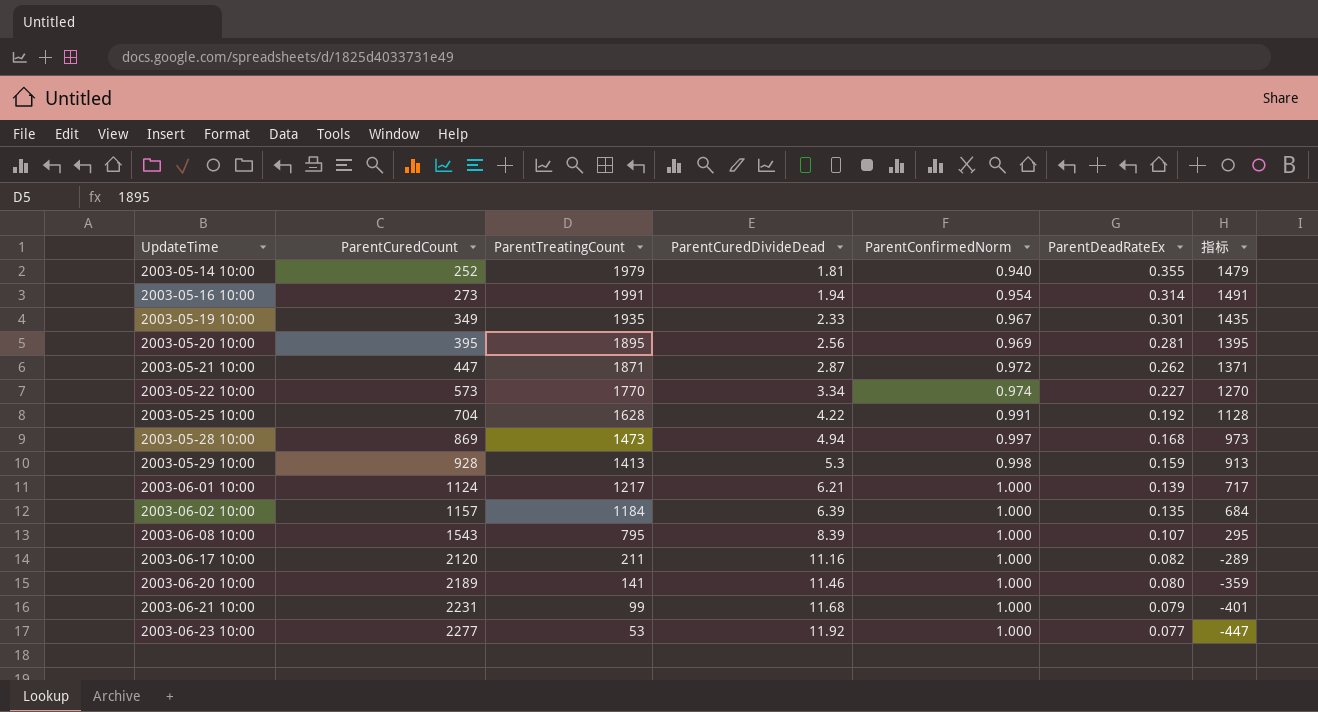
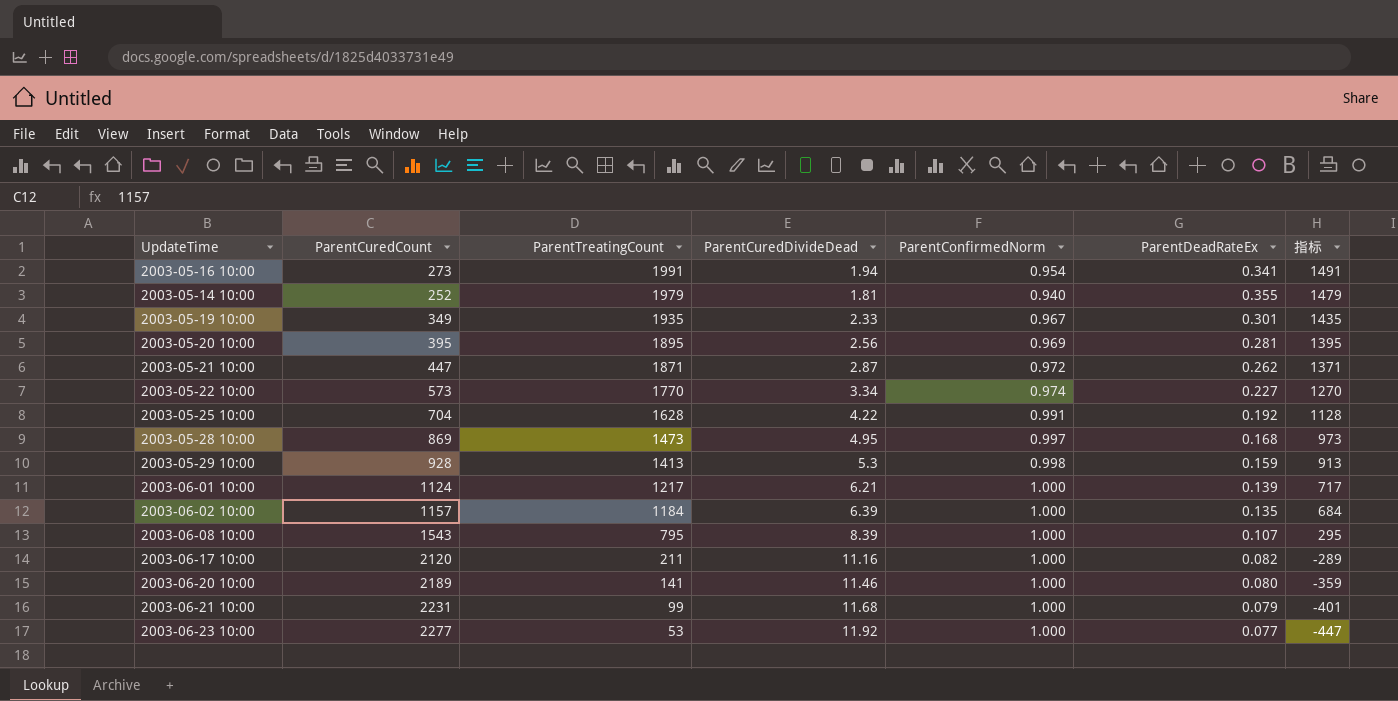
row order: UpdateTime ascending -> ParentTreatingCount descending
2003-05-16 10:00 | ParentDeadRateEx: 0.314 -> 0.341
2003-05-28 10:00 | ParentCuredDivideDead: 4.94 -> 4.95

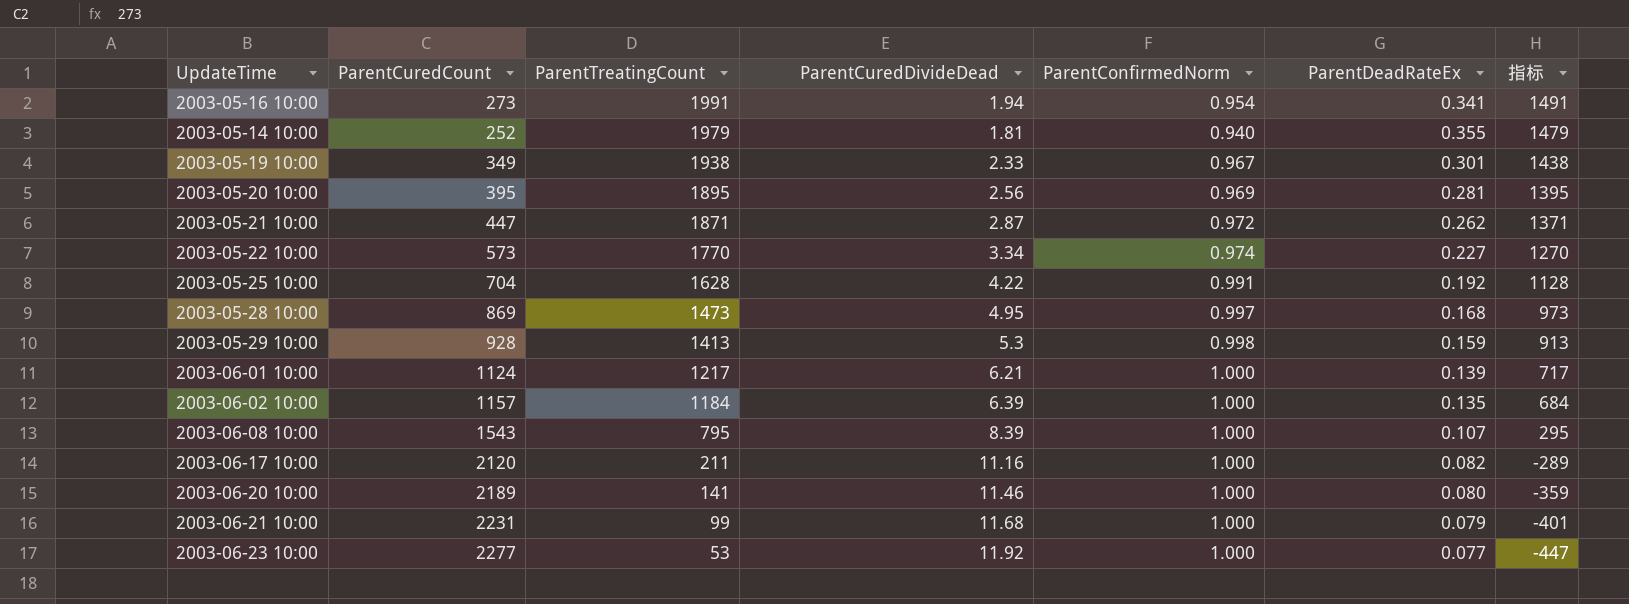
2003-05-19 10:00 | ParentTreatingCount: 1935 -> 1938
2003-05-19 10:00 | 指标: 1435 -> 1438

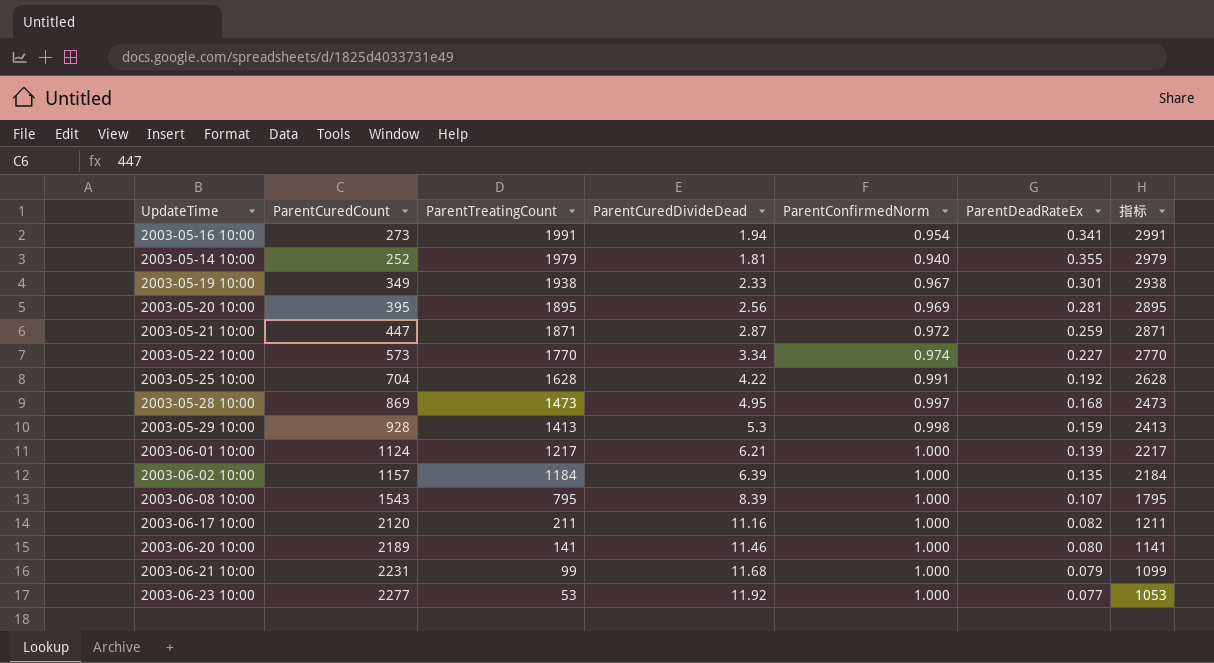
column 指标 | formula: [ParentTreatingCount] - 500 -> [ParentTreatingCount] + 1000
2003-05-21 10:00 | ParentDeadRateEx: 0.262 -> 0.259

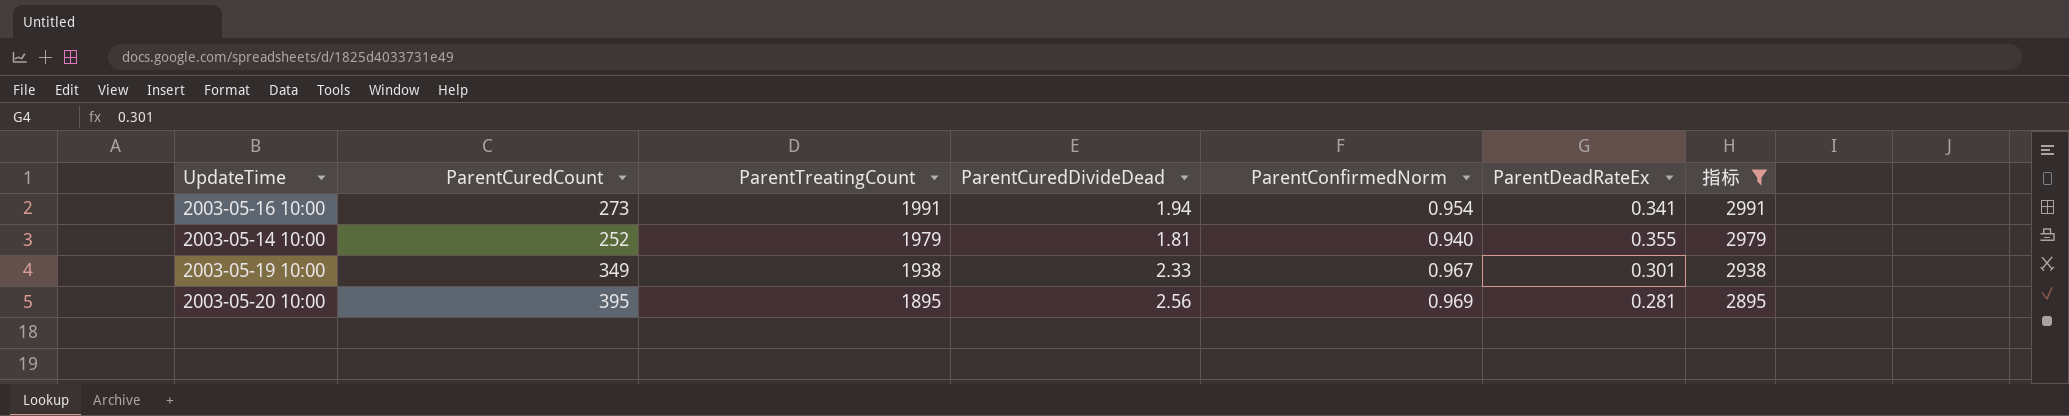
filter: none -> 指标 >= 2895

